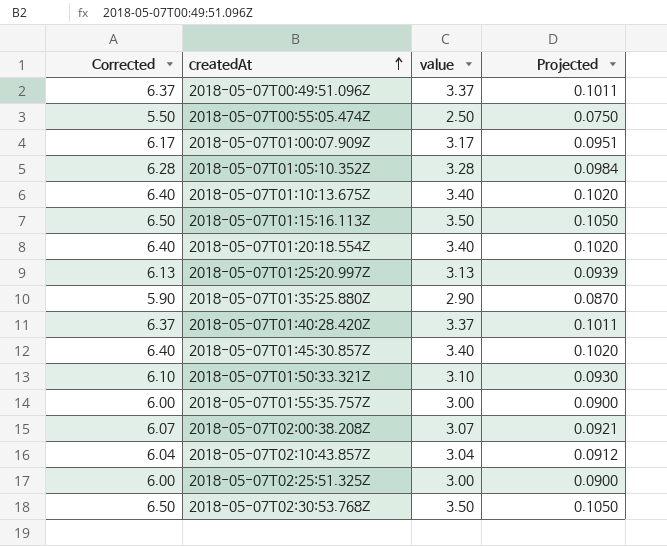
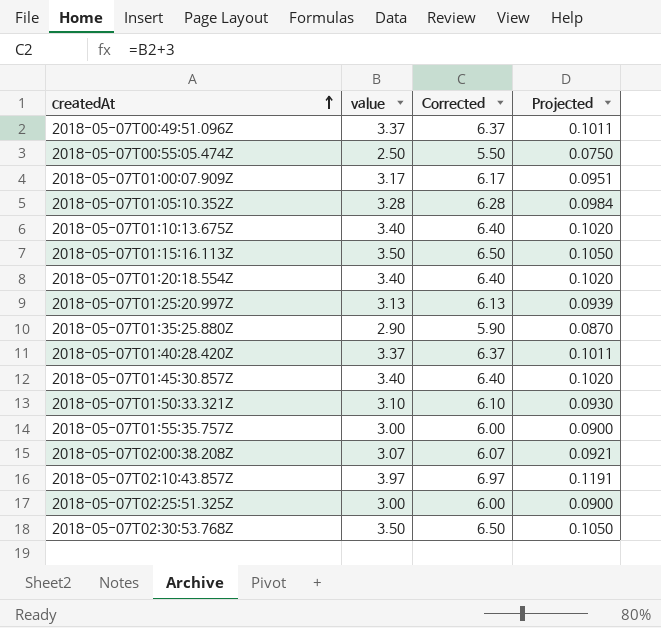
column Corrected | position: 1 -> 3
2018-05-07T02:10:43.857Z | value: 3.04 -> 3.97
2018-05-07T02:10:43.857Z | Corrected: 6.04 -> 6.97
2018-05-07T02:10:43.857Z | Projected: 0.0912 -> 0.1191

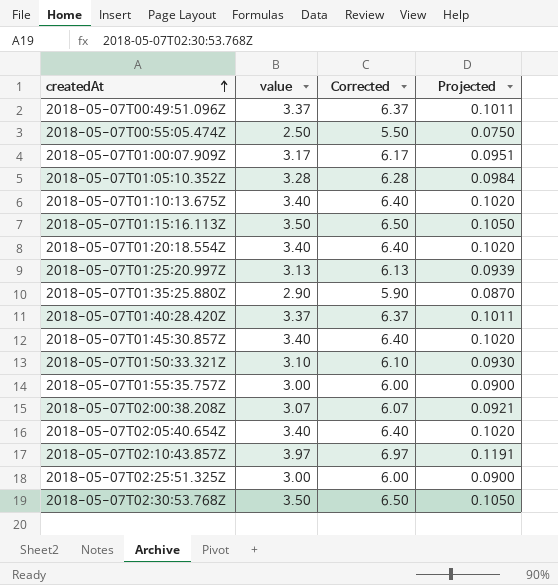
row 2018-05-07T02:05:40.654Z: none -> 3.40 | 6.40 | 0.1020

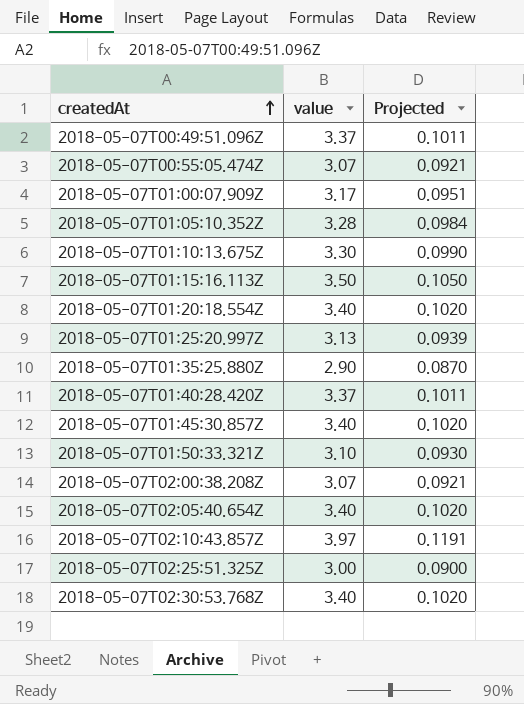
column Corrected | formula: [value] + 3 -> none
row 2018-05-07T01:55:35.757Z: 3.00 | 6.00 | 0.0900 -> none
2018-05-07T00:55:05.474Z | value: 2.50 -> 3.07
2018-05-07T00:55:05.474Z | Projected: 0.0750 -> 0.0921
2018-05-07T01:10:13.675Z | value: 3.40 -> 3.30
2018-05-07T01:10:13.675Z | Projected: 0.1020 -> 0.0990
2018-05-07T02:30:53.768Z | value: 3.50 -> 3.40
2018-05-07T02:30:53.768Z | Projected: 0.1050 -> 0.1020

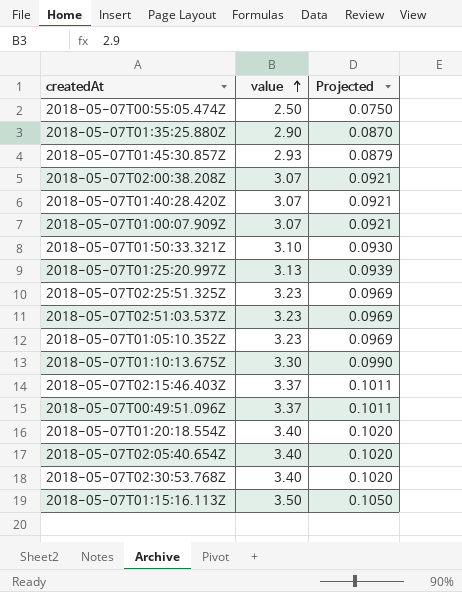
row order: createdAt ascending -> value ascending
row 2018-05-07T02:10:43.857Z: 3.97 | 0.1191 -> none
2018-05-07T00:55:05.474Z | value: 3.07 -> 2.50
2018-05-07T00:55:05.474Z | Projected: 0.0921 -> 0.0750
2018-05-07T01:45:30.857Z | value: 3.40 -> 2.93
2018-05-07T01:45:30.857Z | Projected: 0.1020 -> 0.0879
2018-05-07T01:40:28.420Z | value: 3.37 -> 3.07
2018-05-07T01:40:28.420Z | Projected: 0.1011 -> 0.0921
2018-05-07T01:00:07.909Z | value: 3.17 -> 3.07
2018-05-07T01:00:07.909Z | Projected: 0.0951 -> 0.0921
2018-05-07T02:25:51.325Z | value: 3.00 -> 3.23
2018-05-07T02:25:51.325Z | Projected: 0.0900 -> 0.0969
row 2018-05-07T02:51:03.537Z: none -> 3.23 | 0.0969
2018-05-07T01:05:10.352Z | value: 3.28 -> 3.23
2018-05-07T01:05:10.352Z | Projected: 0.0984 -> 0.0969
row 2018-05-07T02:15:46.403Z: none -> 3.37 | 0.1011

